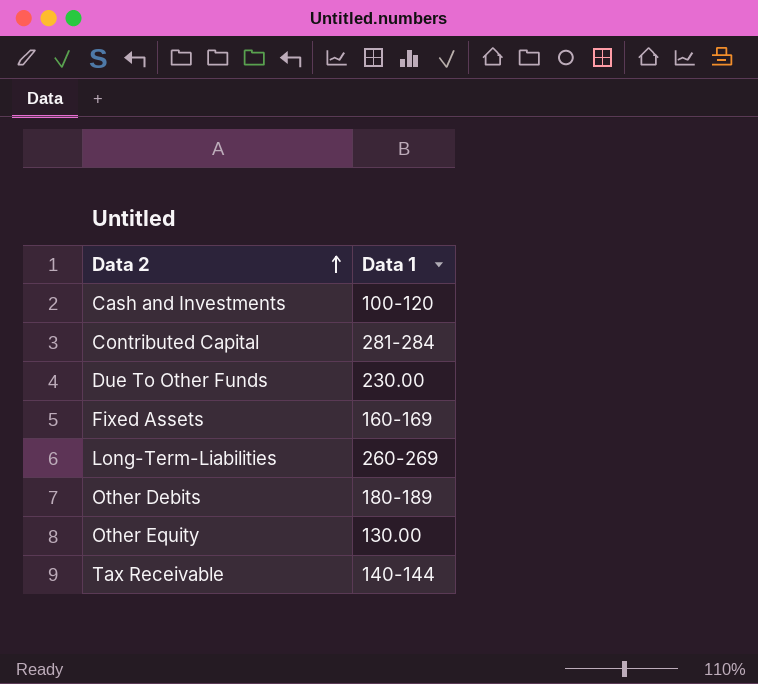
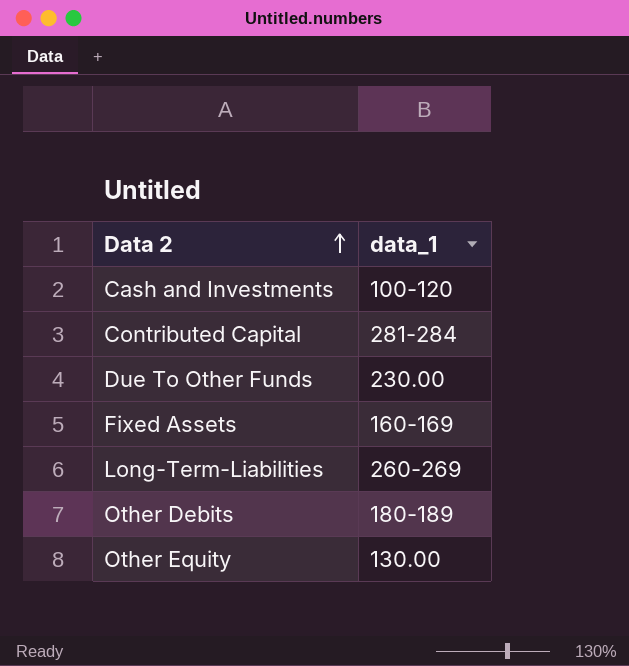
column name: Data 1 -> data_1
row Tax Receivable: 140-144 -> none

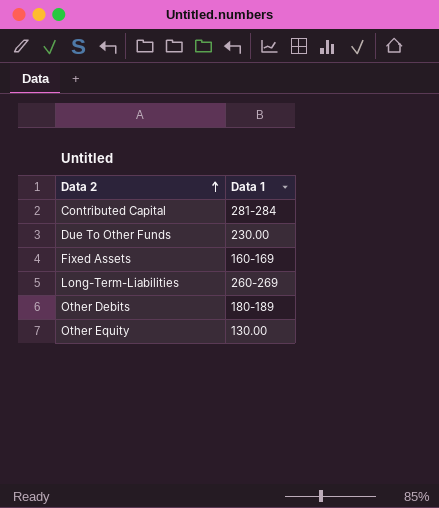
column name: data_1 -> Data 1
row Cash and Investments: 100-120 -> none

